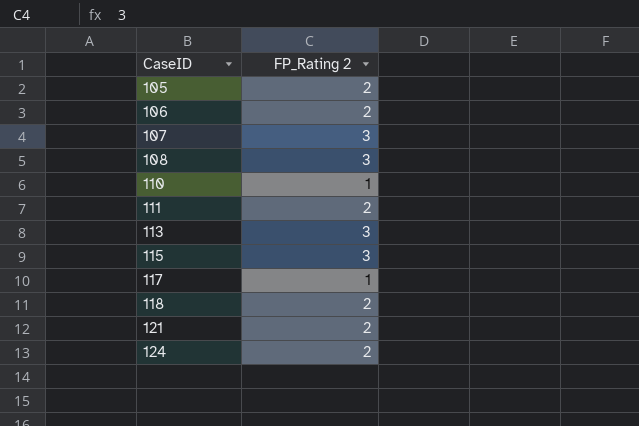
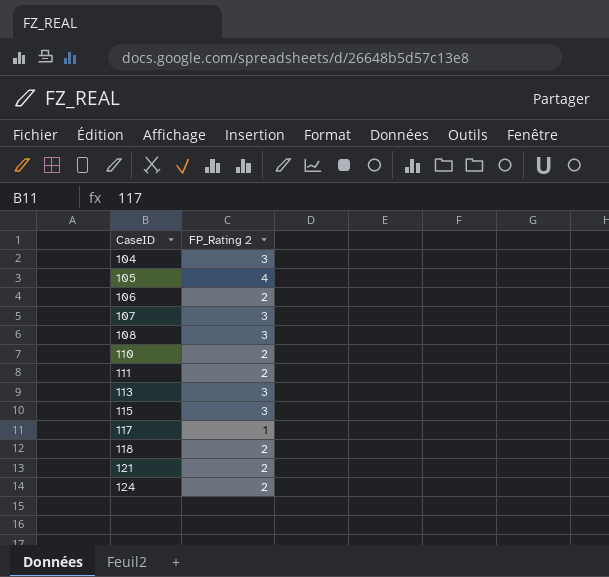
row 104: none -> 3
105 | FP_Rating 2: 2 -> 4
110 | FP_Rating 2: 1 -> 2

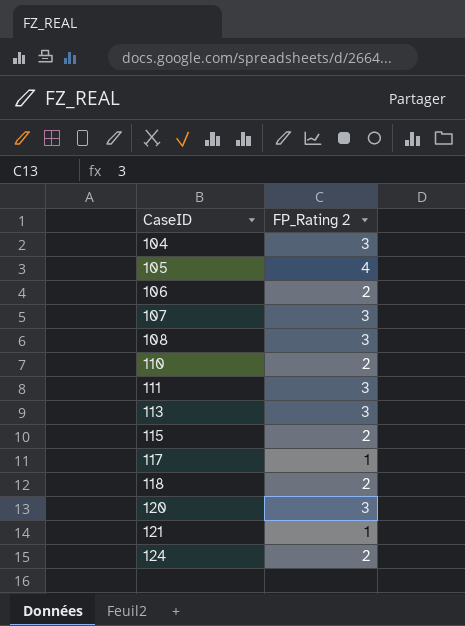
111 | FP_Rating 2: 2 -> 3
115 | FP_Rating 2: 3 -> 2
row 120: none -> 3
121 | FP_Rating 2: 2 -> 1

